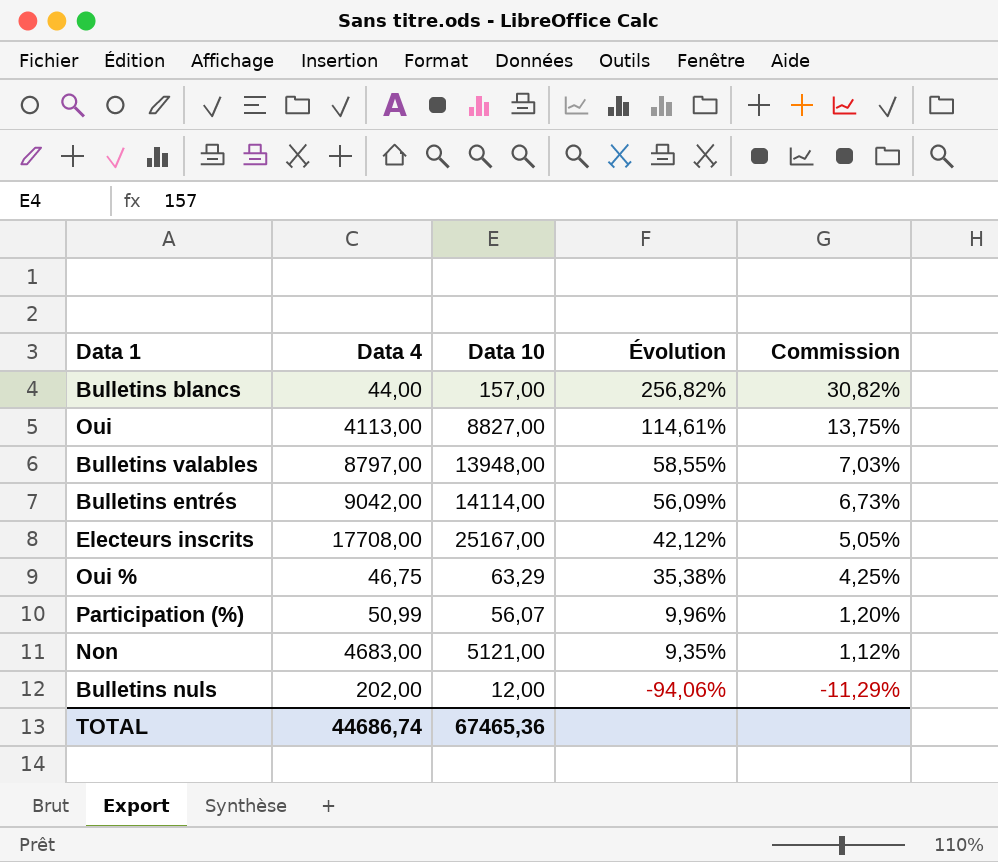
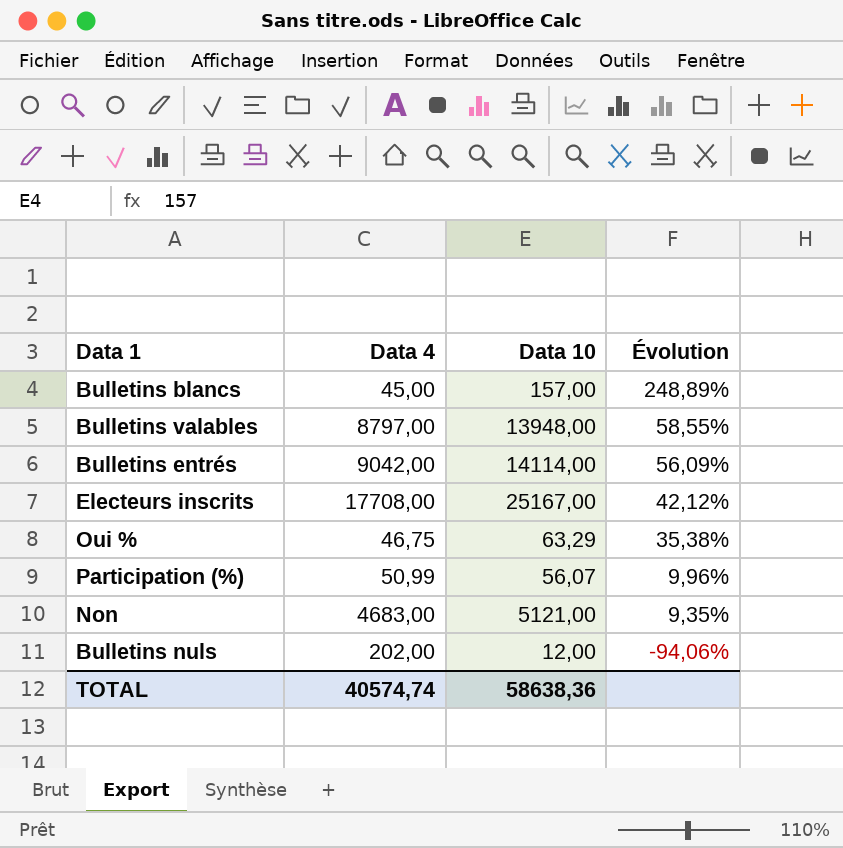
column Commission | formula: [Évolution] * 0,12 -> none
row Oui: 4113,00 | 8827,00 | 114,61% | 13,75% -> none
Bulletins blancs | Data 4: 44,00 -> 45,00
Bulletins blancs | Évolution: 256,82% -> 248,89%
TOTAL | Data 4: 44686,74 -> 40574,74
TOTAL | Data 10: 67465,36 -> 58638,36

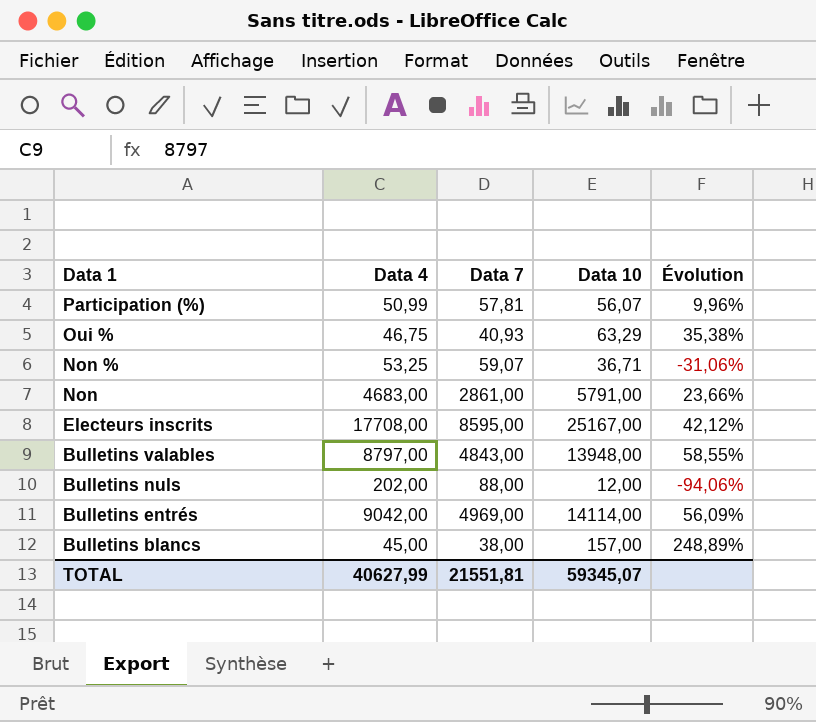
row order: Évolution descending -> Data 1 descending
column Data 7 | position: none -> 3
row Non %: none -> 53,25 | 59,07 | 36,71 | -31,06%
Non | Data 10: 5121,00 -> 5791,00
Non | Évolution: 9,35% -> 23,66%
TOTAL | Data 4: 40574,74 -> 40627,99
TOTAL | Data 10: 58638,36 -> 59345,07

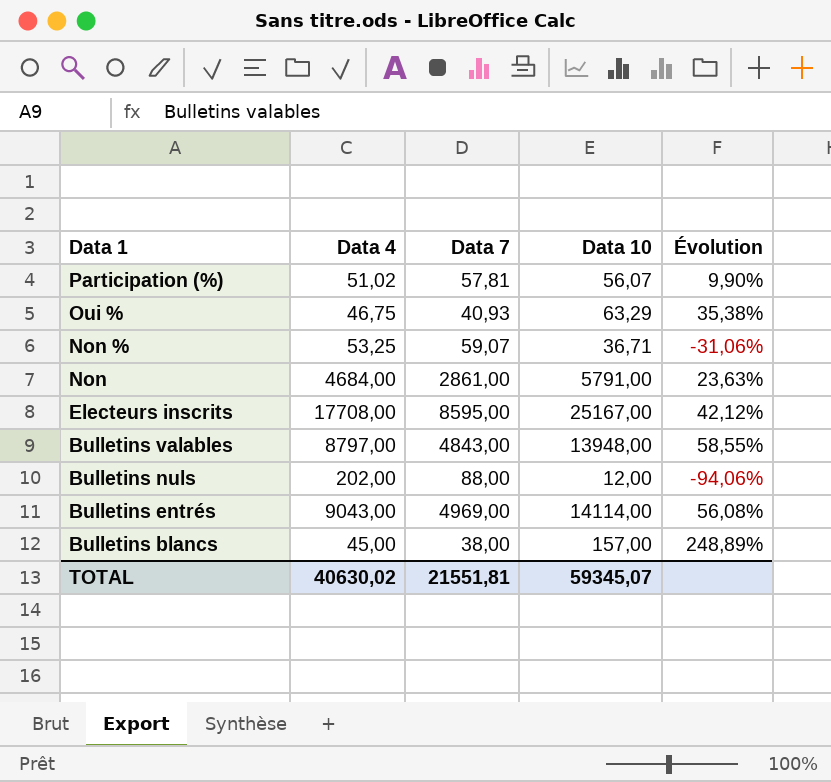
Participation (%) | Data 4: 50,99 -> 51,02
Participation (%) | Évolution: 9,96% -> 9,90%
Non | Data 4: 4683,00 -> 4684,00
Non | Évolution: 23,66% -> 23,63%
Bulletins entrés | Data 4: 9042,00 -> 9043,00
Bulletins entrés | Évolution: 56,09% -> 56,08%
TOTAL | Data 4: 40627,99 -> 40630,02

